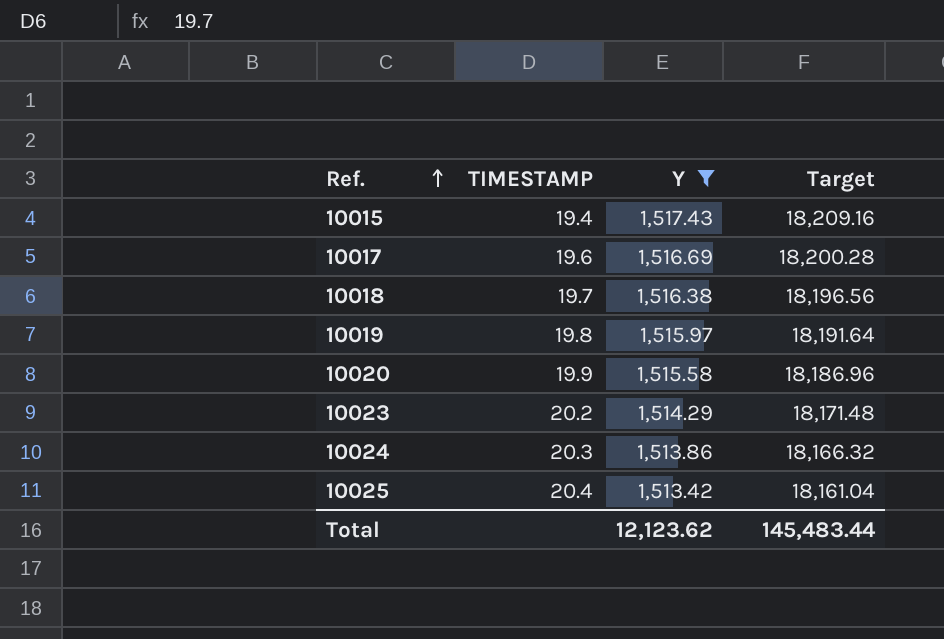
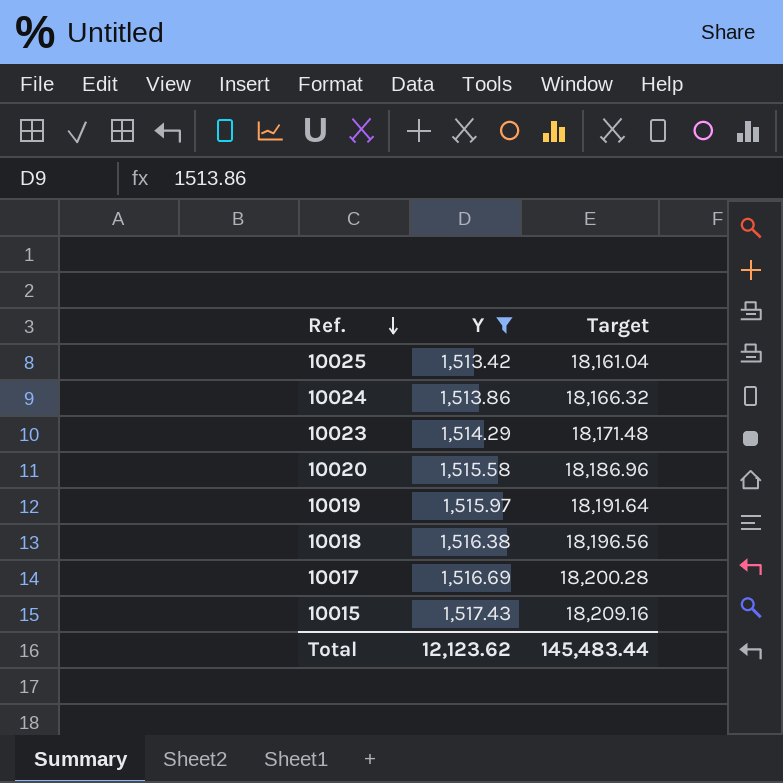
row order: Ref. ascending -> Ref. descending
column TIMESTAMP | position: 2 -> none

